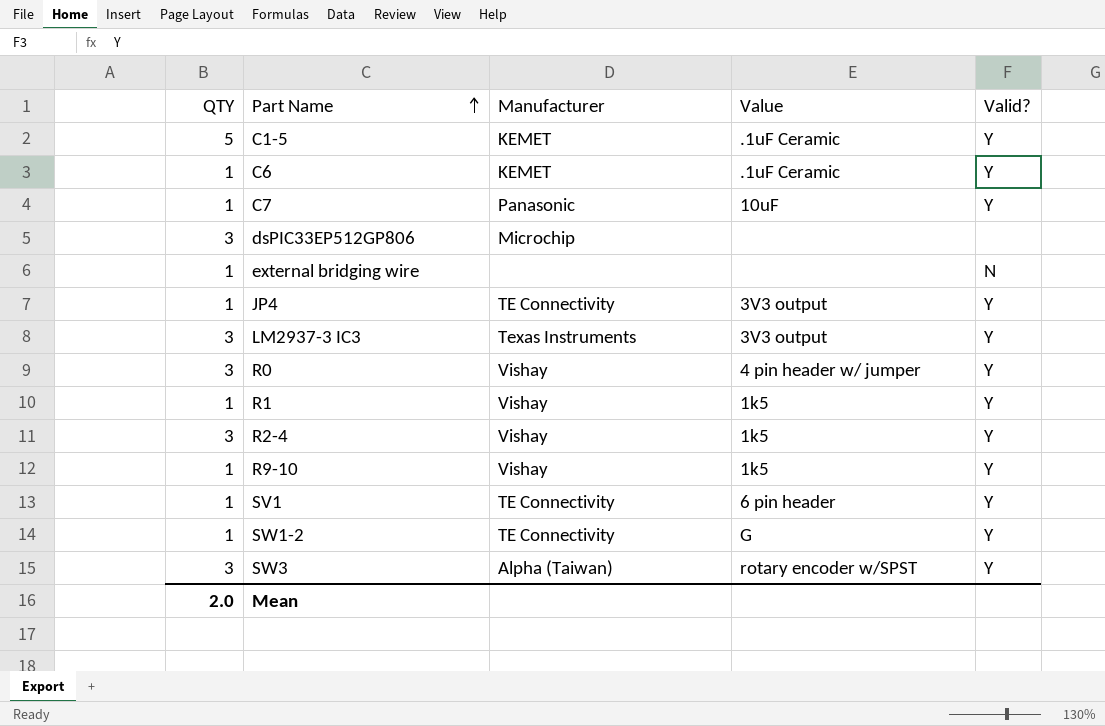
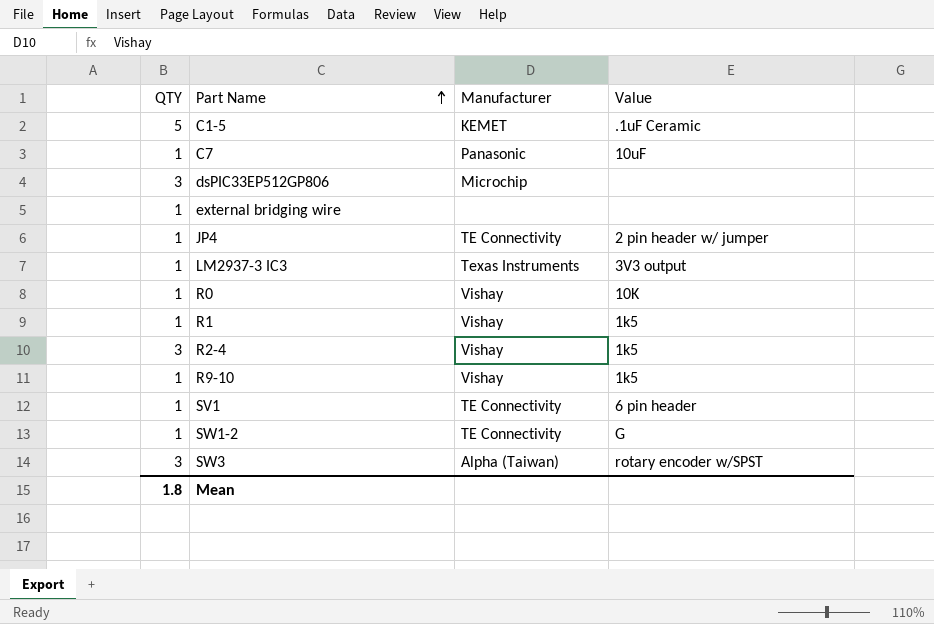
column Valid? | position: 5 -> none
row C6: 1 | KEMET | .1uF Ceramic | Y -> none
JP4 | Value: 3V3 output -> 2 pin header w/ jumper
LM2937-3 IC3 | QTY: 3 -> 1
R0 | QTY: 3 -> 1
R0 | Value: 4 pin header w/ jumper -> 10K
Mean | QTY: 2.0 -> 1.8

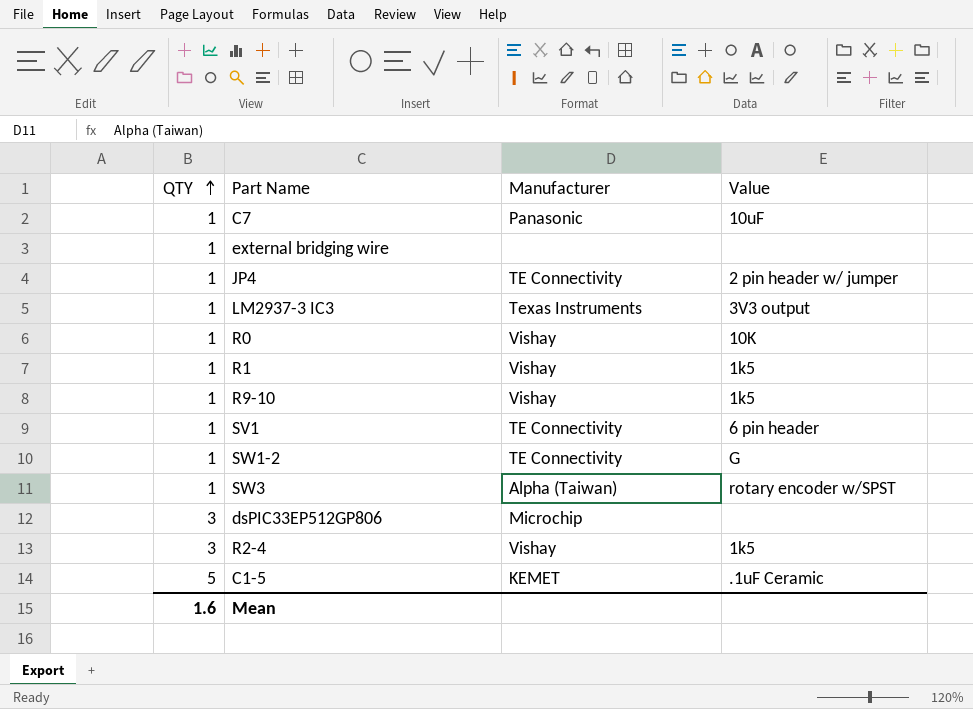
row order: Part Name ascending -> QTY ascending
SW3 | QTY: 3 -> 1
Mean | QTY: 1.8 -> 1.6

